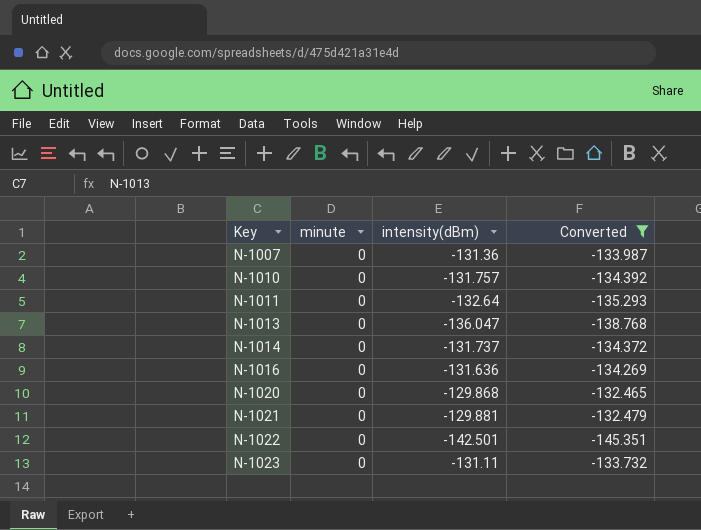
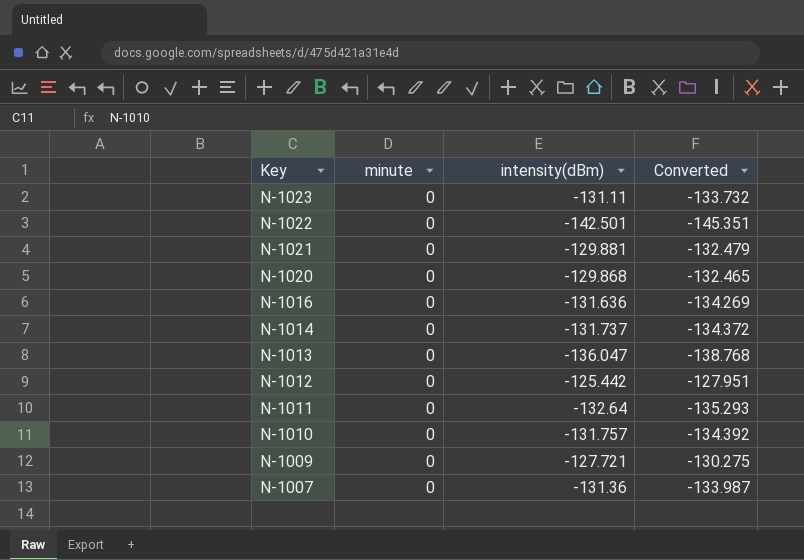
filter: Converted <= -132.465 -> none
row order: Key ascending -> Key descending

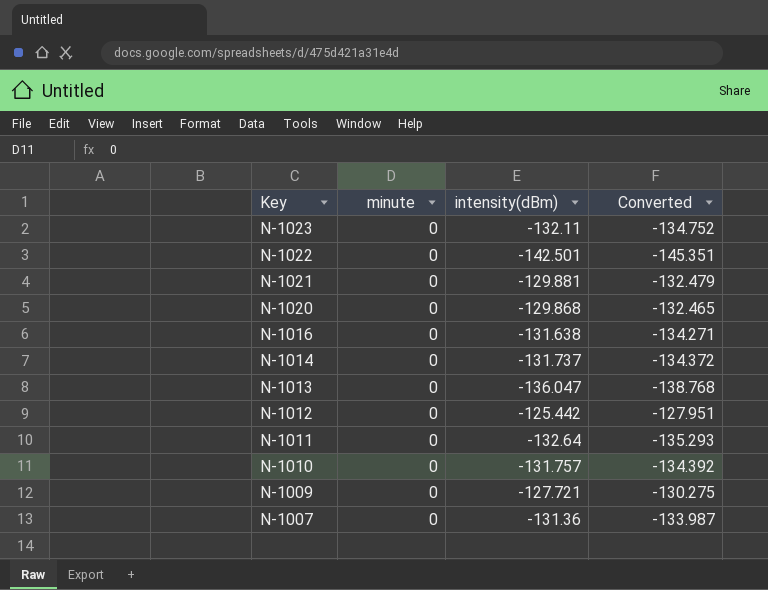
N-1023 | intensity(dBm): -131.11 -> -132.11
N-1023 | Converted: -133.732 -> -134.752
N-1016 | intensity(dBm): -131.636 -> -131.638
N-1016 | Converted: -134.269 -> -134.271

